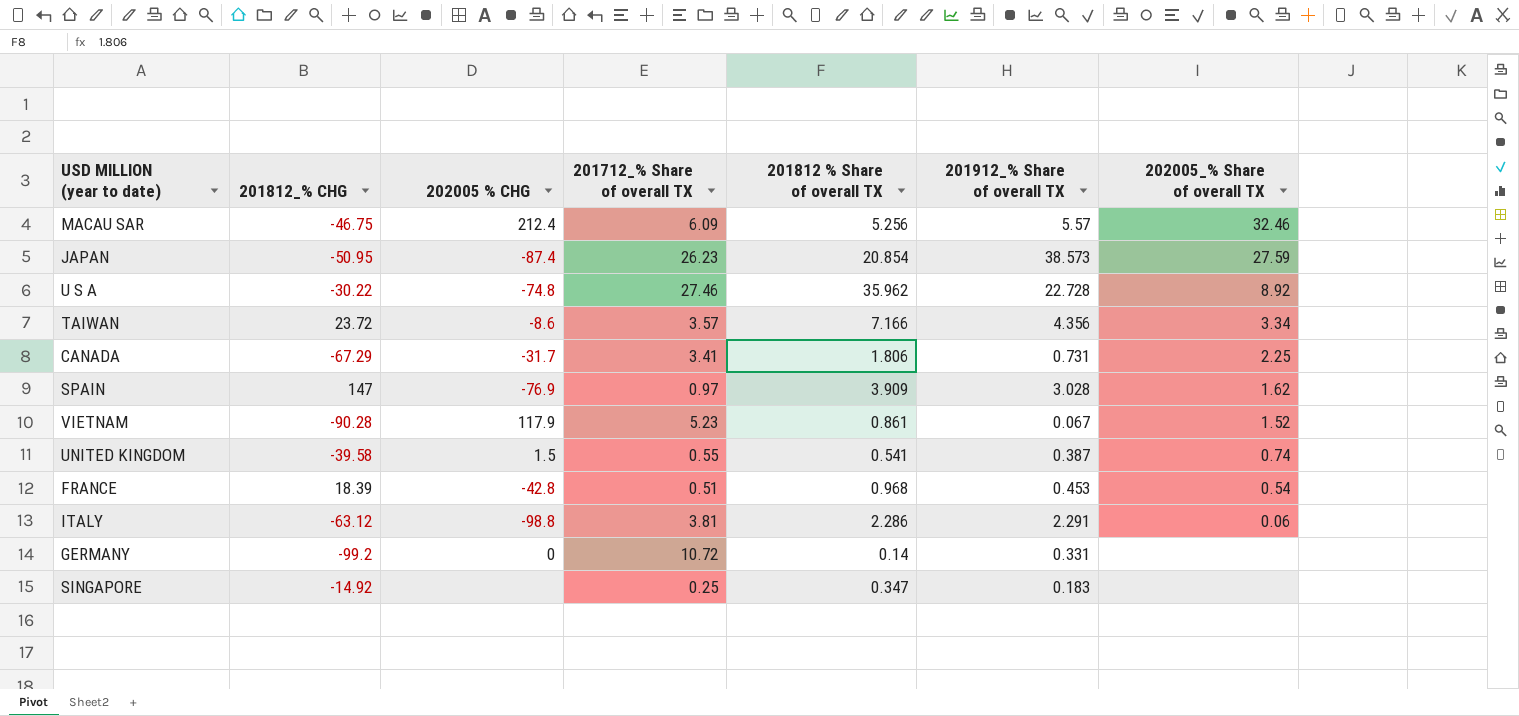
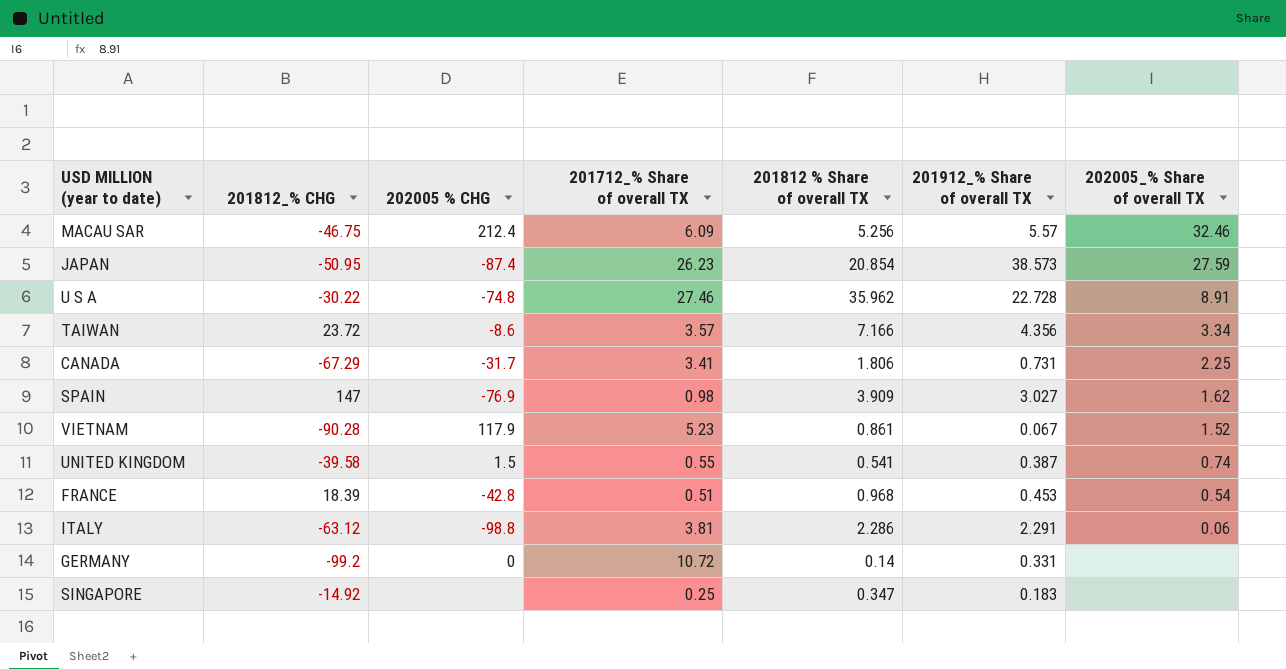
U S A | 202005_% Share of overall TX: 8.92 -> 8.91
SPAIN | 201712_% Share of overall TX: 0.97 -> 0.98
SPAIN | 201912_% Share of overall TX: 3.028 -> 3.027

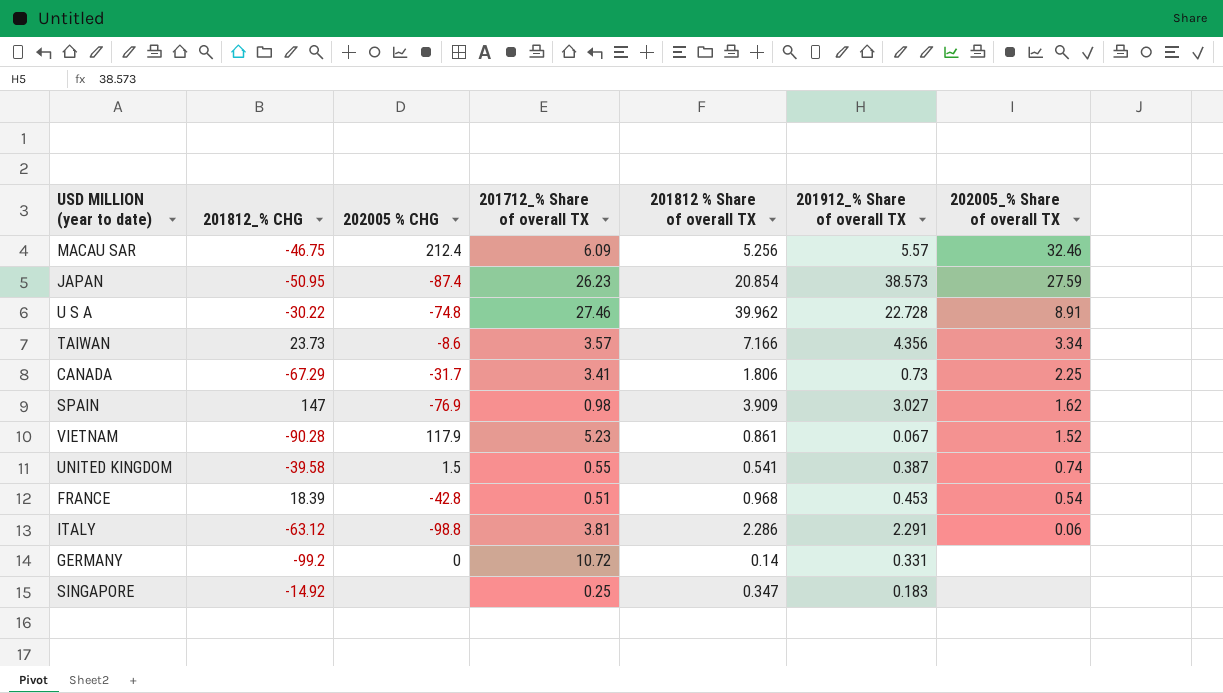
U S A | 201812 % Share of overall TX: 35.962 -> 39.962
TAIWAN | 201812_% CHG: 23.72 -> 23.73
CANADA | 201912_% Share of overall TX: 0.731 -> 0.73

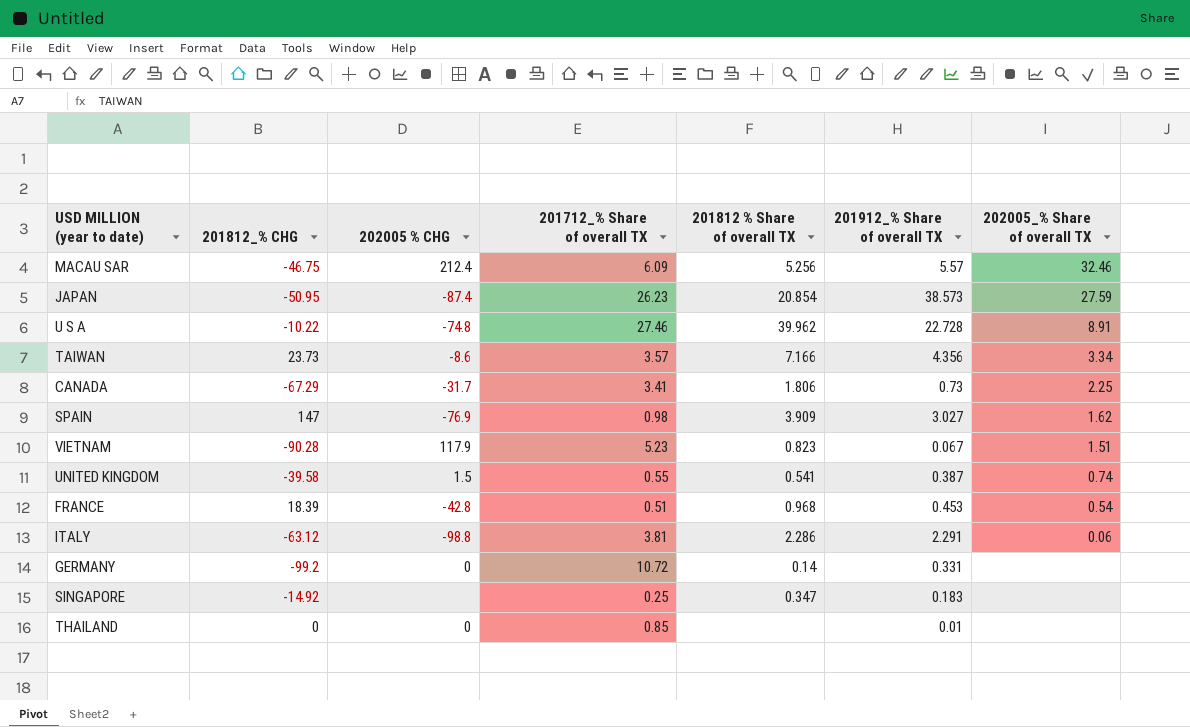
U S A | 201812_% CHG: -30.22 -> -10.22
VIETNAM | 201812 % Share of overall TX: 0.861 -> 0.823
VIETNAM | 202005_% Share of overall TX: 1.52 -> 1.51
row THAILAND: none -> 0 | 0 | 0.85 | none | 0.01 | none

